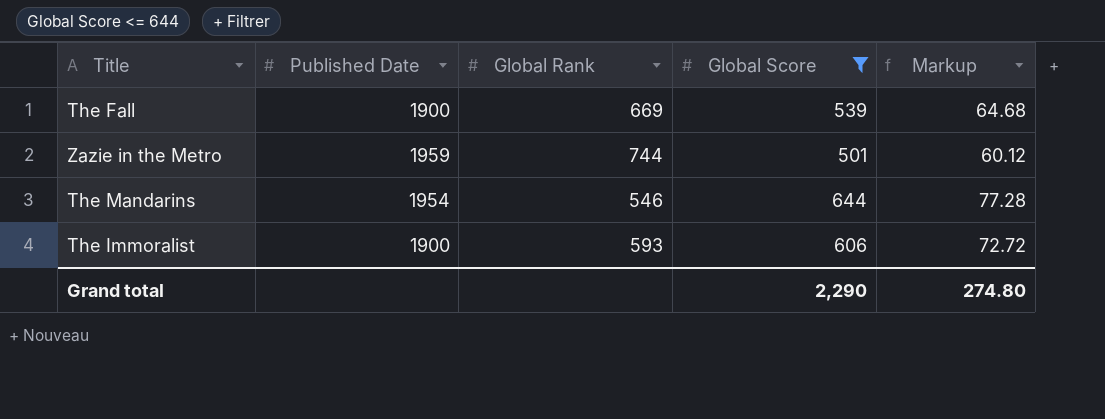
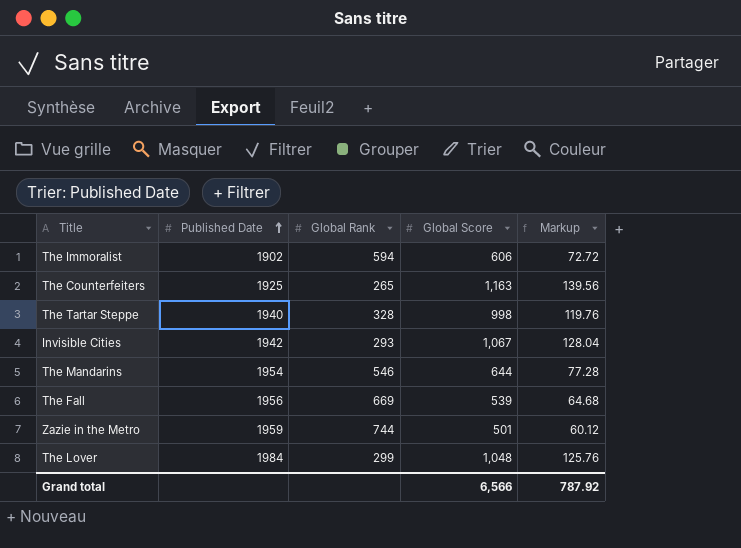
filter: Global Score <= 644 -> none
row order: none -> Published Date ascending
The Immoralist | Published Date: 1900 -> 1902
The Immoralist | Global Rank: 593 -> 594
The Fall | Published Date: 1900 -> 1956
Grand total | Global Score: 2,290 -> 6,566
Grand total | Markup: 274.80 -> 787.92

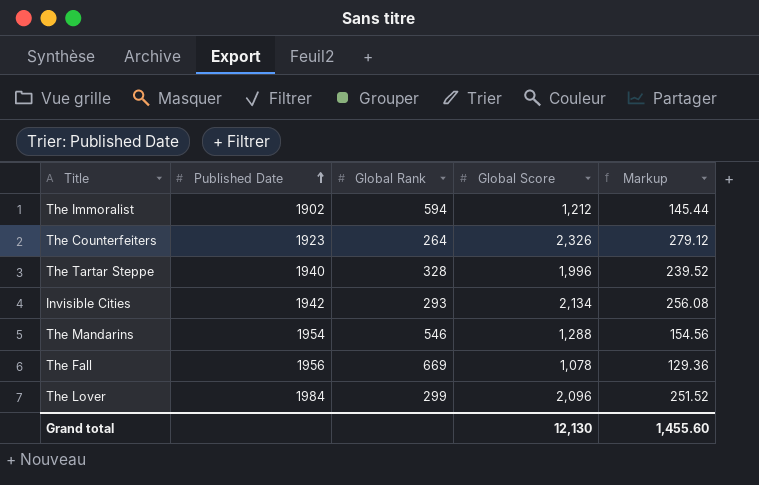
row Zazie in the Metro: 1959 | 744 | 501 | 60.12 -> none
The Immoralist | Global Score: 606 -> 1,212
The Immoralist | Markup: 72.72 -> 145.44
The Counterfeiters | Published Date: 1925 -> 1923
The Counterfeiters | Global Rank: 265 -> 264
The Counterfeiters | Global Score: 1,163 -> 2,326
The Counterfeiters | Markup: 139.56 -> 279.12
The Tartar Steppe | Global Score: 998 -> 1,996
The Tartar Steppe | Markup: 119.76 -> 239.52
Invisible Cities | Global Score: 1,067 -> 2,134
Invisible Cities | Markup: 128.04 -> 256.08
The Mandarins | Global Score: 644 -> 1,288
The Mandarins | Markup: 77.28 -> 154.56
The Fall | Global Score: 539 -> 1,078
The Fall | Markup: 64.68 -> 129.36
The Lover | Global Score: 1,048 -> 2,096
The Lover | Markup: 125.76 -> 251.52
Grand total | Global Score: 6,566 -> 12,130
Grand total | Markup: 787.92 -> 1,455.60

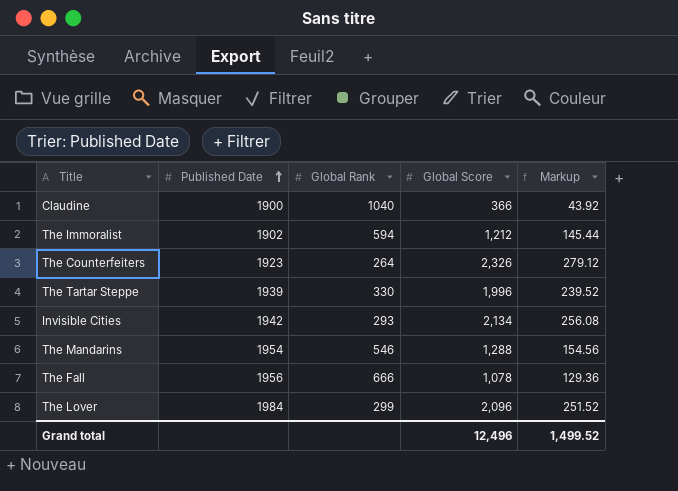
row Claudine: none -> 1900 | 1040 | 366 | 43.92
The Tartar Steppe | Published Date: 1940 -> 1939
The Tartar Steppe | Global Rank: 328 -> 330
The Fall | Global Rank: 669 -> 666
Grand total | Global Score: 12,130 -> 12,496
Grand total | Markup: 1,455.60 -> 1,499.52

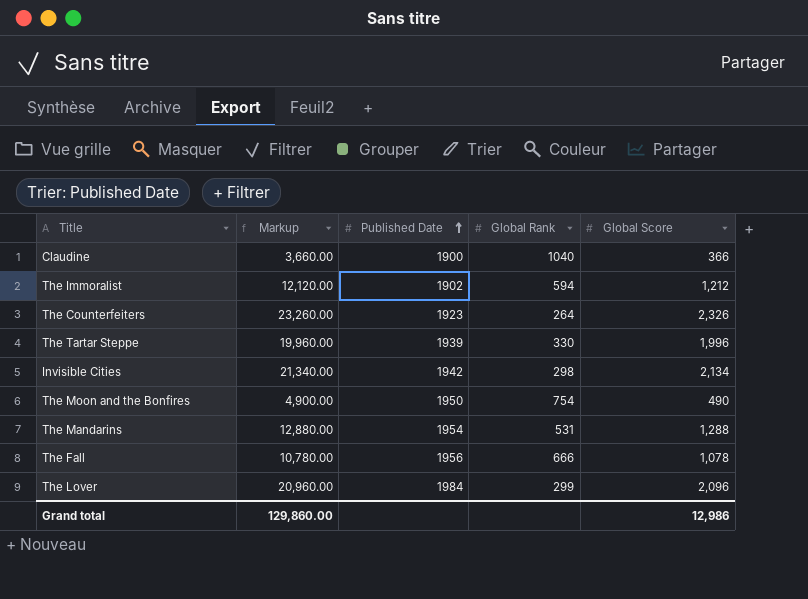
column Markup | formula: [Global Score] * 0.12 -> [Global Score] * 10
column Markup | position: 5 -> 2
Invisible Cities | Global Rank: 293 -> 298
row The Moon and the Bonfires: none -> 4,900.00 | 1950 | 754 | 490
The Mandarins | Global Rank: 546 -> 531
Grand total | Markup: 1,499.52 -> 129,860.00
Grand total | Global Score: 12,496 -> 12,986

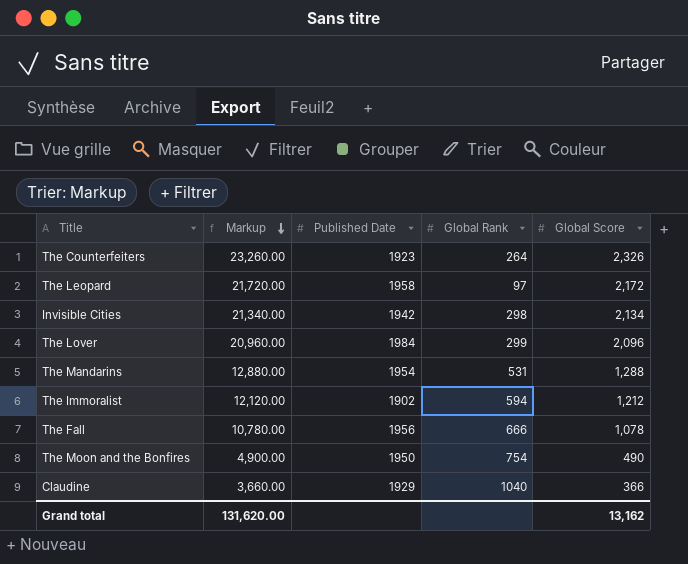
row order: Published Date ascending -> Markup descending
row The Tartar Steppe: 19,960.00 | 1939 | 330 | 1,996 -> none
row The Leopard: none -> 21,720.00 | 1958 | 97 | 2,172
Claudine | Published Date: 1900 -> 1929
Grand total | Markup: 129,860.00 -> 131,620.00
Grand total | Global Score: 12,986 -> 13,162

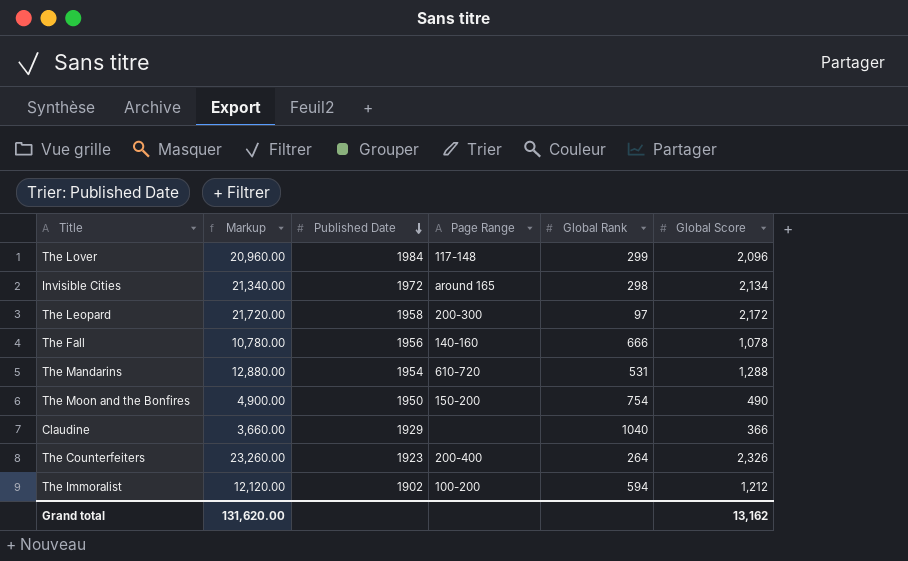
row order: Markup descending -> Published Date descending
column Page Range | position: none -> 4
Invisible Cities | Published Date: 1942 -> 1972

